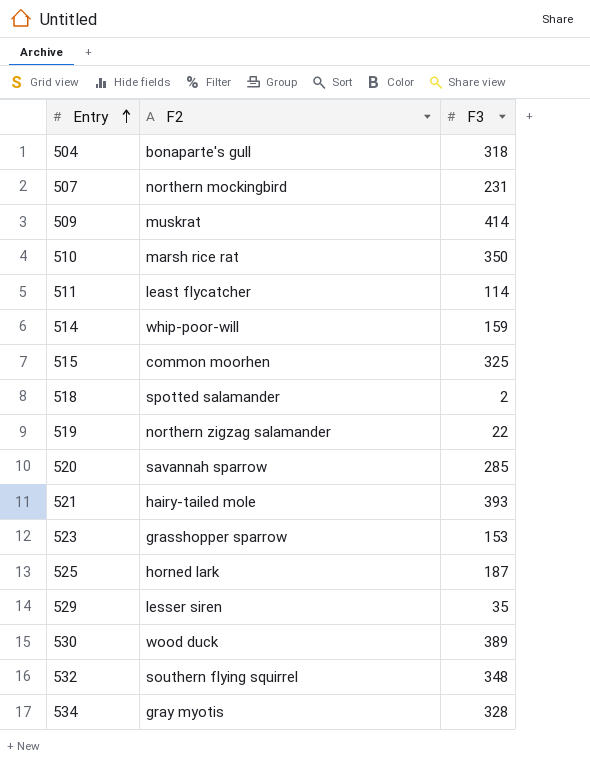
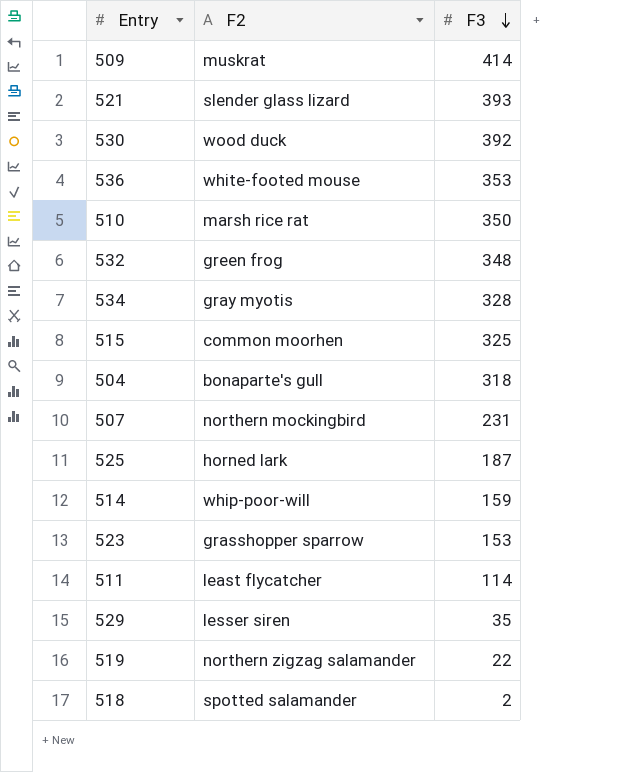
row order: Entry ascending -> F3 descending
row 520: savannah sparrow | 285 -> none
521 | F2: hairy-tailed mole -> slender glass lizard
530 | F3: 389 -> 392
row 536: none -> white-footed mouse | 353
532 | F2: southern flying squirrel -> green frog

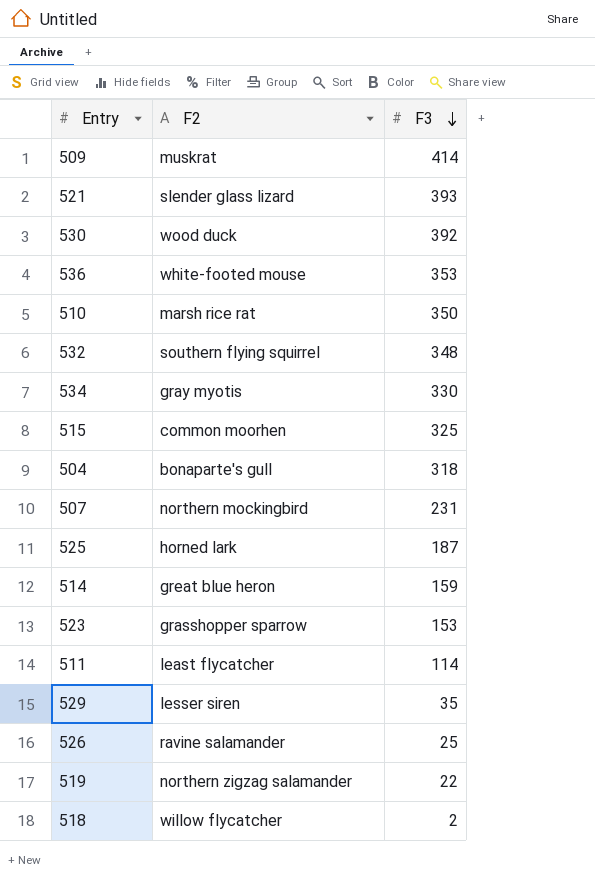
532 | F2: green frog -> southern flying squirrel
534 | F3: 328 -> 330
514 | F2: whip-poor-will -> great blue heron
row 526: none -> ravine salamander | 25
518 | F2: spotted salamander -> willow flycatcher

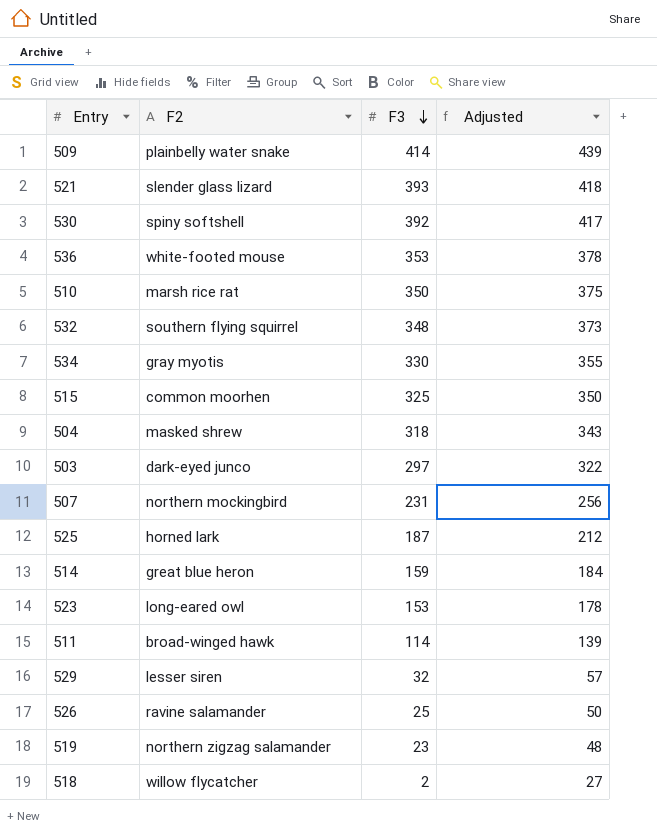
column Adjusted | formula: none -> [F3] + 25
509 | F2: muskrat -> plainbelly water snake
530 | F2: wood duck -> spiny softshell
504 | F2: bonaparte's gull -> masked shrew
row 503: none -> dark-eyed junco | 297 | 322
523 | F2: grasshopper sparrow -> long-eared owl
511 | F2: least flycatcher -> broad-winged hawk
529 | F3: 35 -> 32
519 | F3: 22 -> 23

